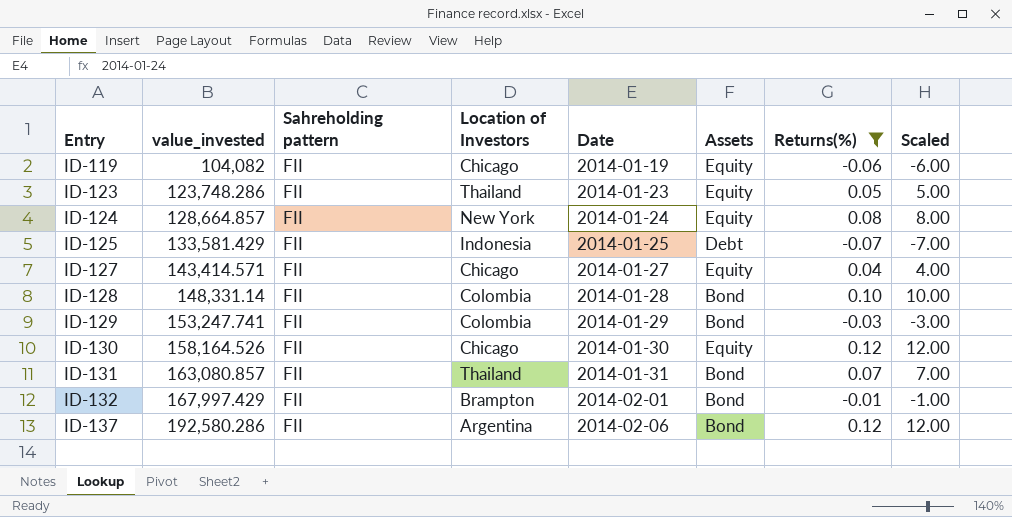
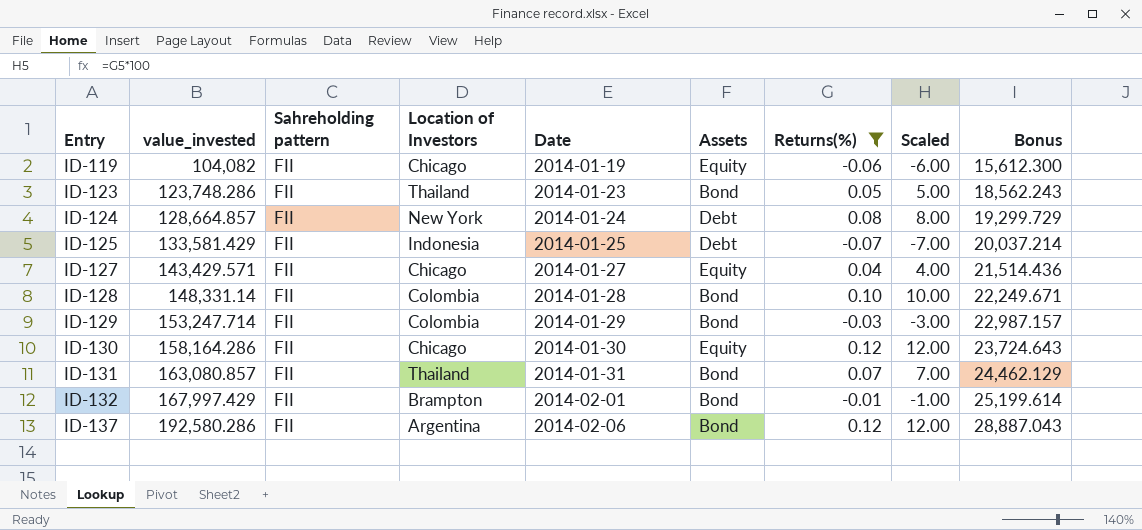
column Bonus | formula: none -> [value_invested] * 0.15
ID-123 | Assets: Equity -> Bond
ID-124 | Assets: Equity -> Debt
ID-127 | value_invested: 143,414.571 -> 143,429.571
ID-129 | value_invested: 153,247.741 -> 153,247.714
ID-130 | value_invested: 158,164.526 -> 158,164.286

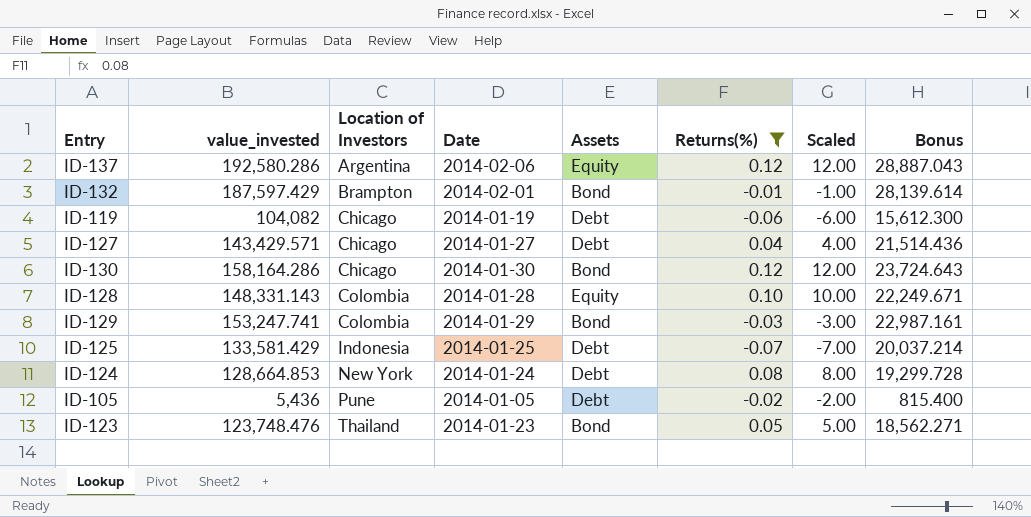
row order: Entry ascending -> Location of Investors ascending
column Sahreholding pattern | position: 3 -> none
row ID-131: 163,080.857 | FII | Thailand | 2014-01-31 | Bond | 0.07 | 7.00 | 24,462.129 -> none
ID-137 | Assets: Bond -> Equity
ID-132 | value_invested: 167,997.429 -> 187,597.429
ID-132 | Bonus: 25,199.614 -> 28,139.614
ID-119 | Assets: Equity -> Debt
ID-127 | Assets: Equity -> Debt
ID-130 | Assets: Equity -> Bond
ID-128 | value_invested: 148,331.14 -> 148,331.143
ID-128 | Assets: Bond -> Equity
ID-129 | value_invested: 153,247.714 -> 153,247.741
ID-129 | Bonus: 22,987.157 -> 22,987.161
ID-124 | value_invested: 128,664.857 -> 128,664.853
ID-124 | Bonus: 19,299.729 -> 19,299.728
row ID-105: none -> 5,436 | Pune | 2014-01-05 | Debt | -0.02 | -2.00 | 815.400
ID-123 | value_invested: 123,748.286 -> 123,748.476
ID-123 | Bonus: 18,562.243 -> 18,562.271

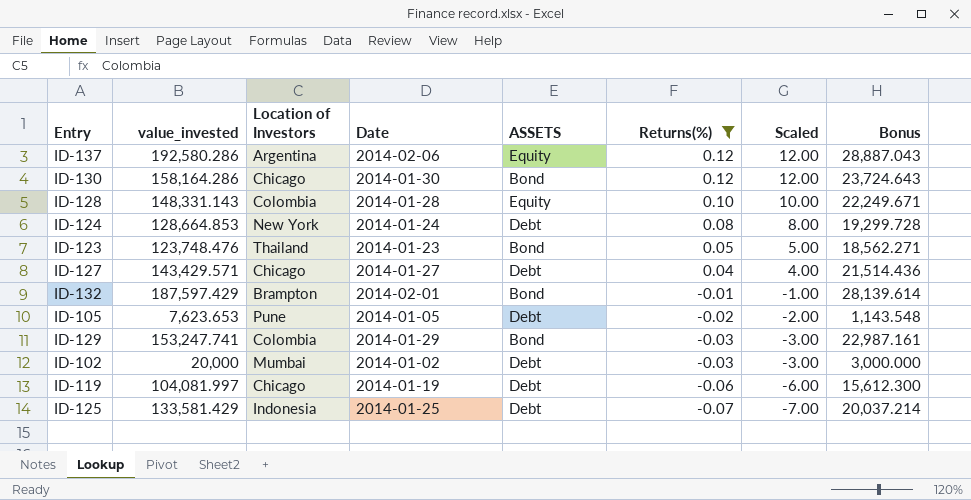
row order: Location of Investors ascending -> Returns(%) descending
column name: Assets -> ASSETS
ID-105 | value_invested: 5,436 -> 7,623.653
ID-105 | Bonus: 815.400 -> 1,143.548
row ID-102: none -> 20,000 | Mumbai | 2014-01-02 | Debt | -0.03 | -3.00 | 3,000.000
ID-119 | value_invested: 104,082 -> 104,081.997

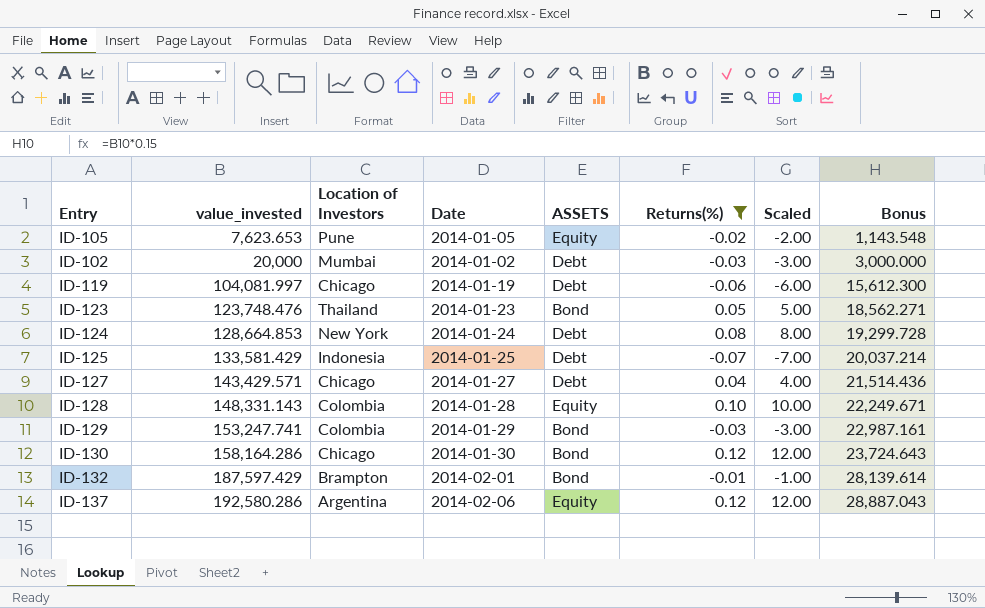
row order: Returns(%) descending -> value_invested ascending
ID-105 | ASSETS: Debt -> Equity

